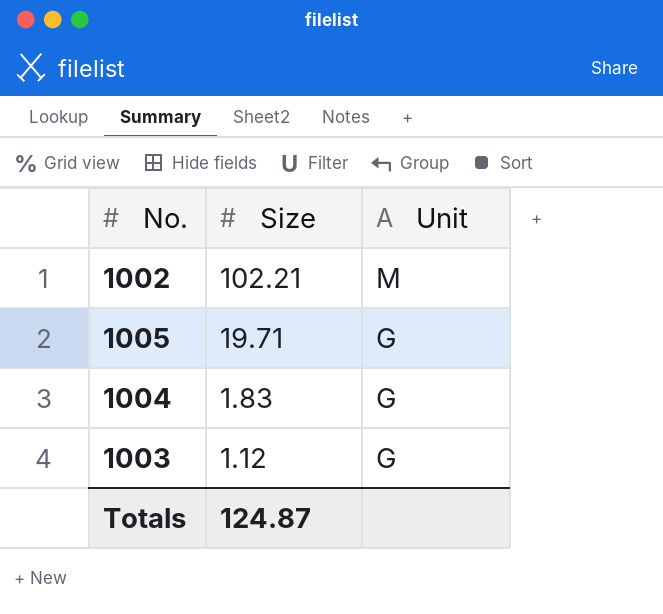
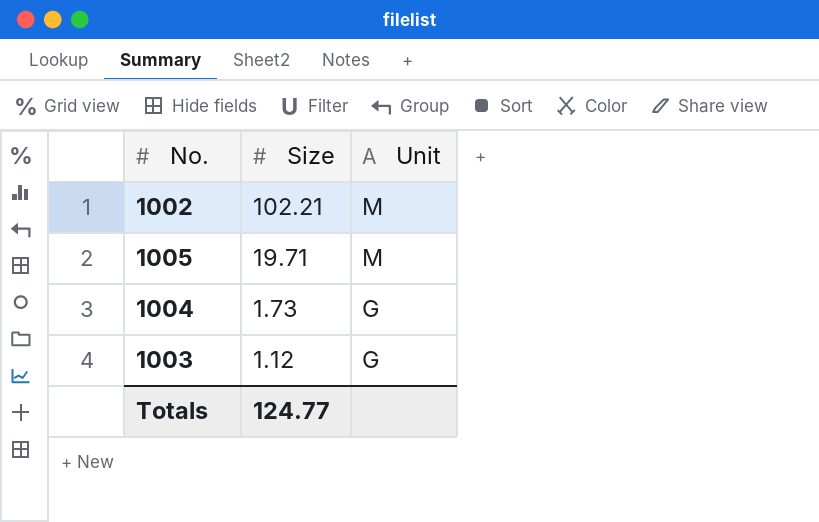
1005 | Unit: G -> M
1004 | Size: 1.83 -> 1.73
Totals | Size: 124.87 -> 124.77

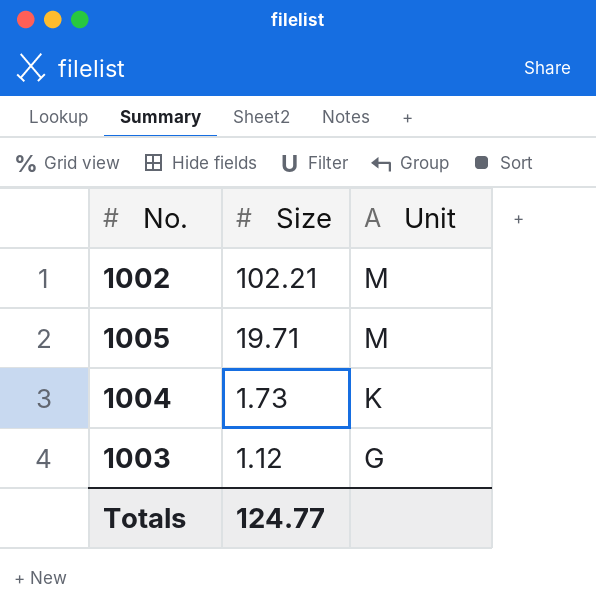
1004 | Unit: G -> K

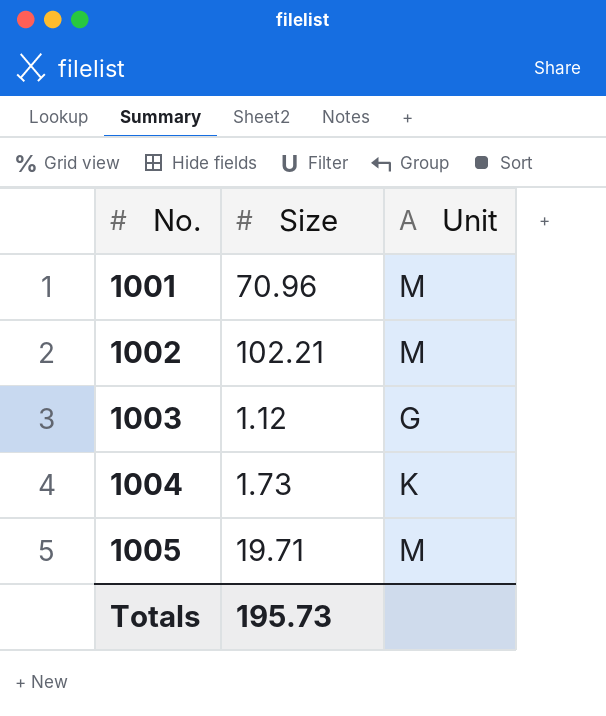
row order: Size descending -> No. ascending
row 1001: none -> 70.96 | M
Totals | Size: 124.77 -> 195.73

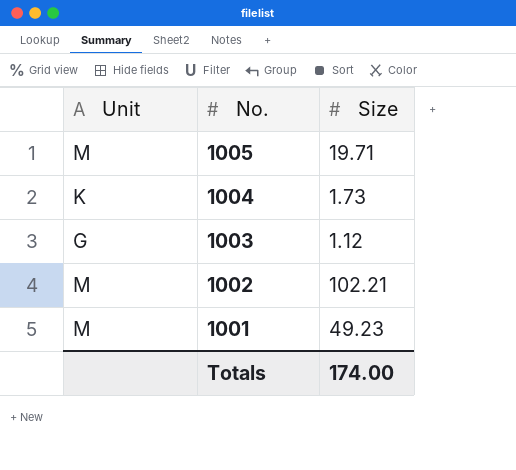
row order: No. ascending -> No. descending
column Unit | position: 3 -> 1
1001 | Size: 70.96 -> 49.23
Totals | Size: 195.73 -> 174.00

